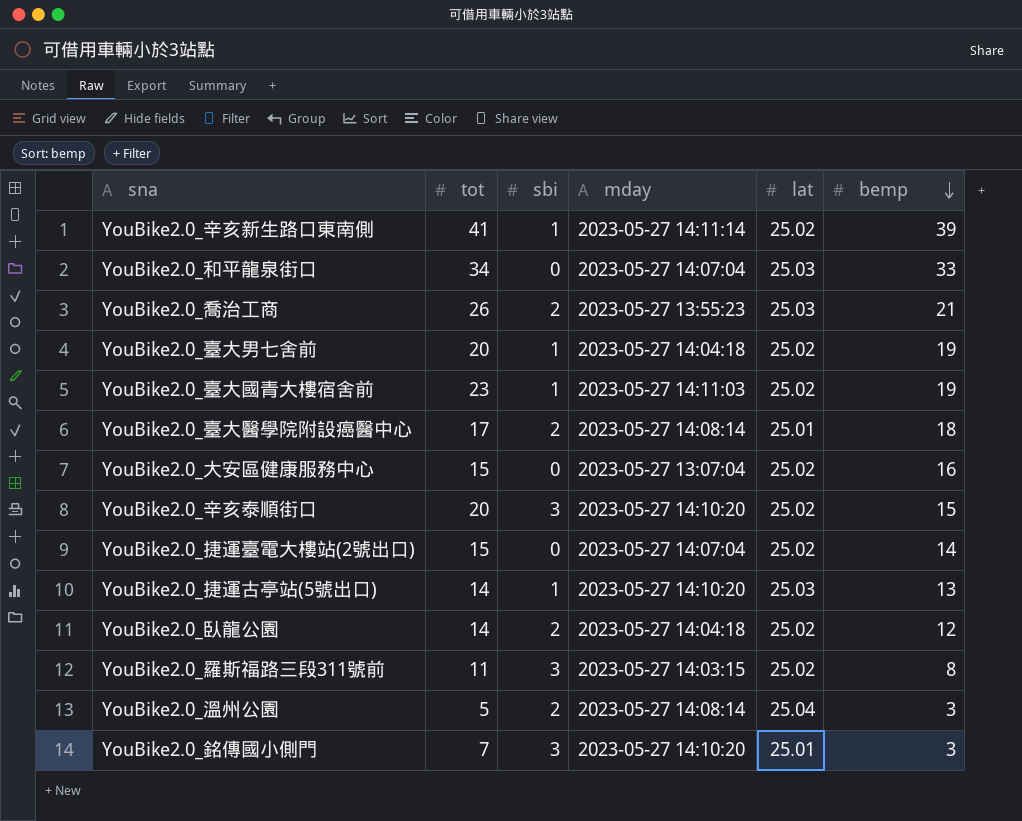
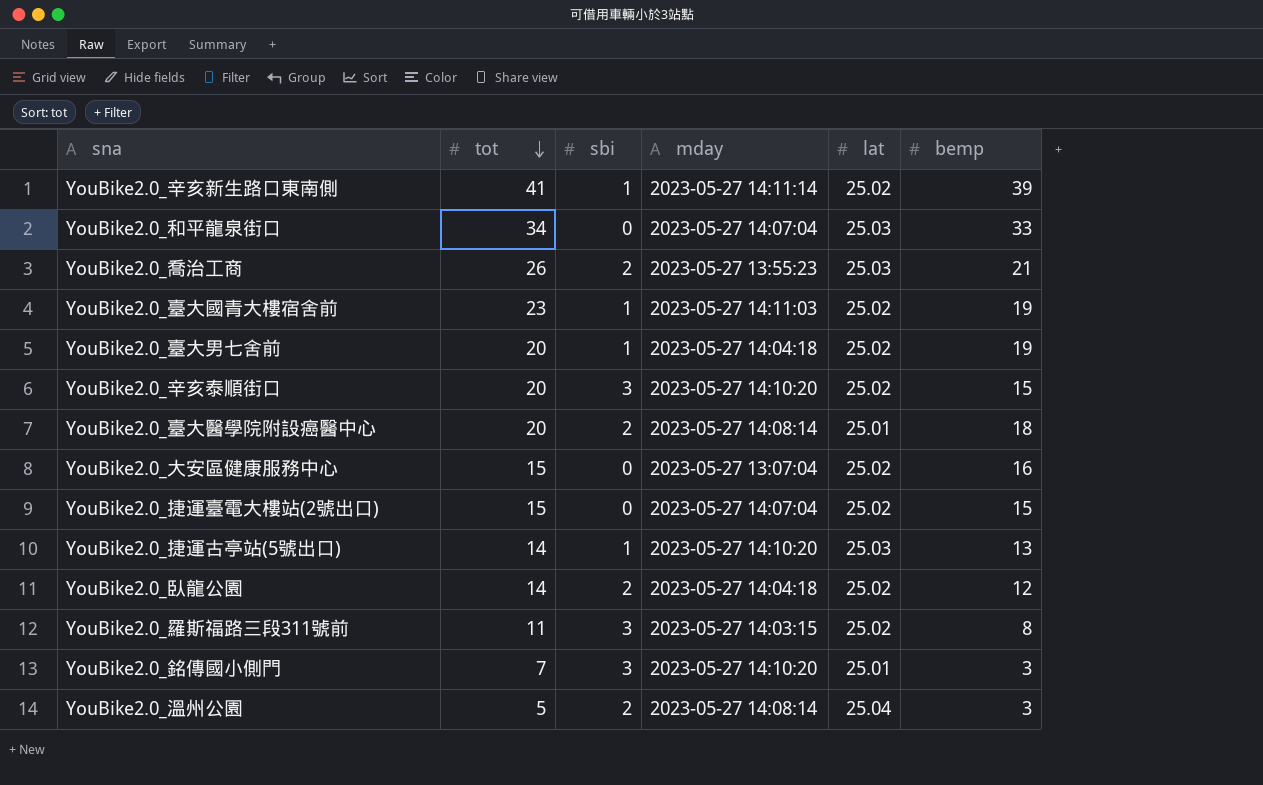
row order: bemp descending -> tot descending
YouBike2.0_臺大醫學院附設癌醫中心 | tot: 17 -> 20
YouBike2.0_捷運臺電大樓站(2號出口) | bemp: 14 -> 15

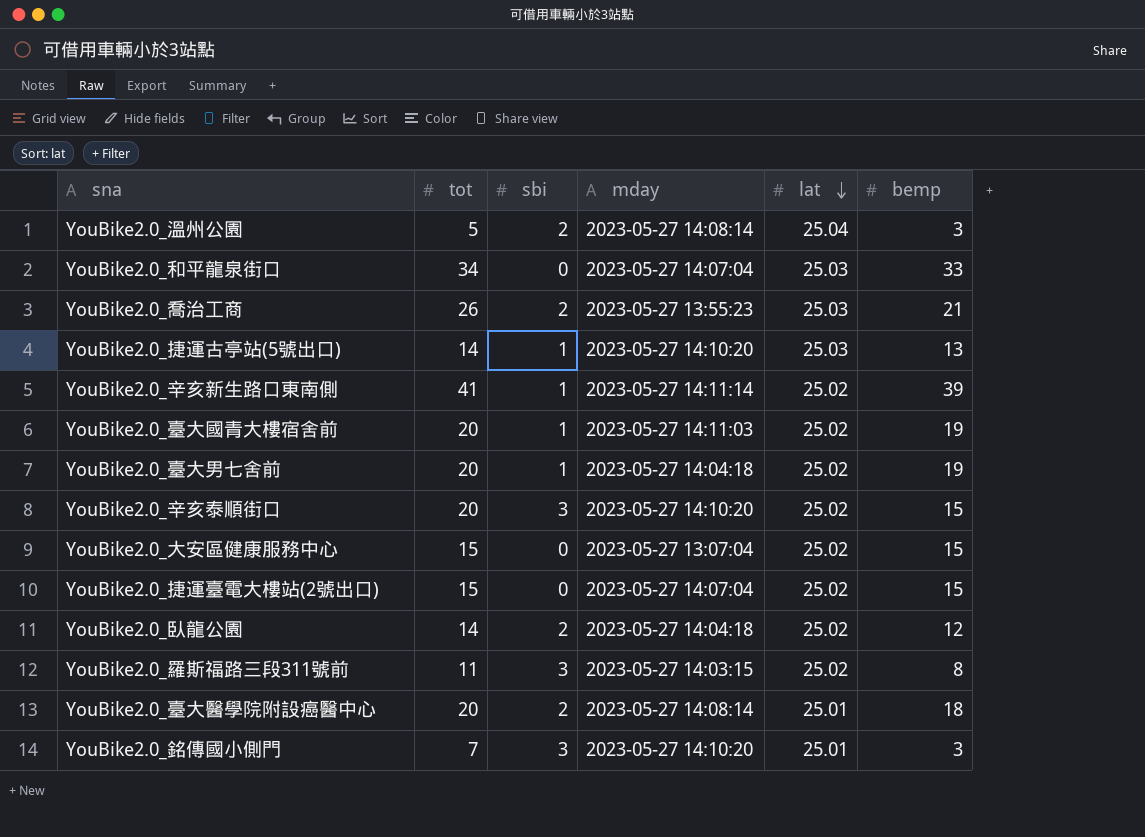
row order: tot descending -> lat descending
YouBike2.0_臺大國青大樓宿舍前 | tot: 23 -> 20
YouBike2.0_大安區健康服務中心 | bemp: 16 -> 15

